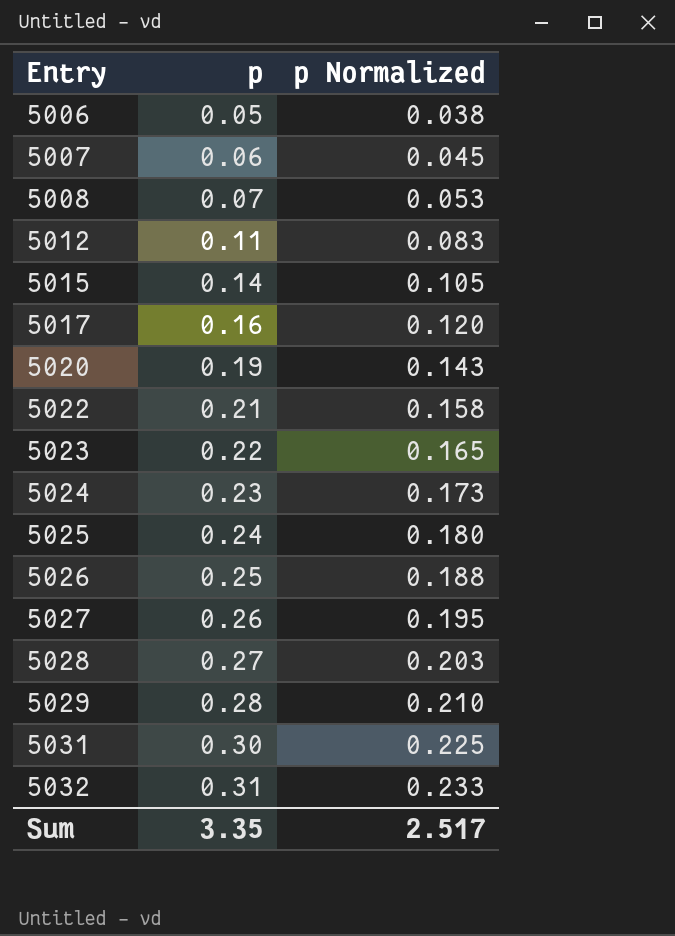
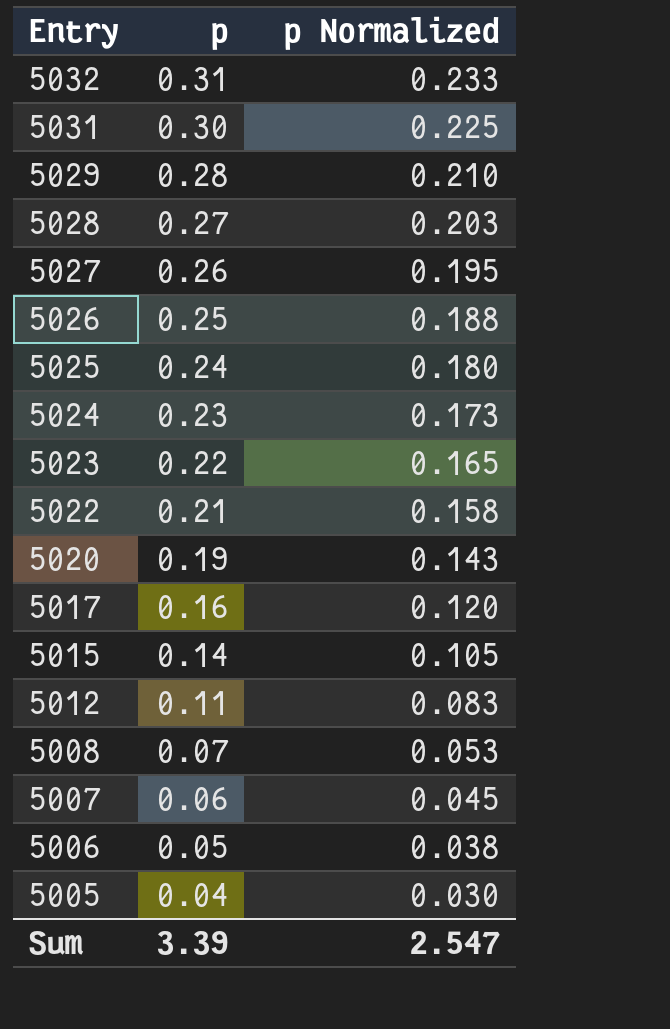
row order: Entry ascending -> Entry descending
row 5005: none -> 0.04 | 0.030
Sum | p: 3.35 -> 3.39
Sum | p Normalized: 2.517 -> 2.547

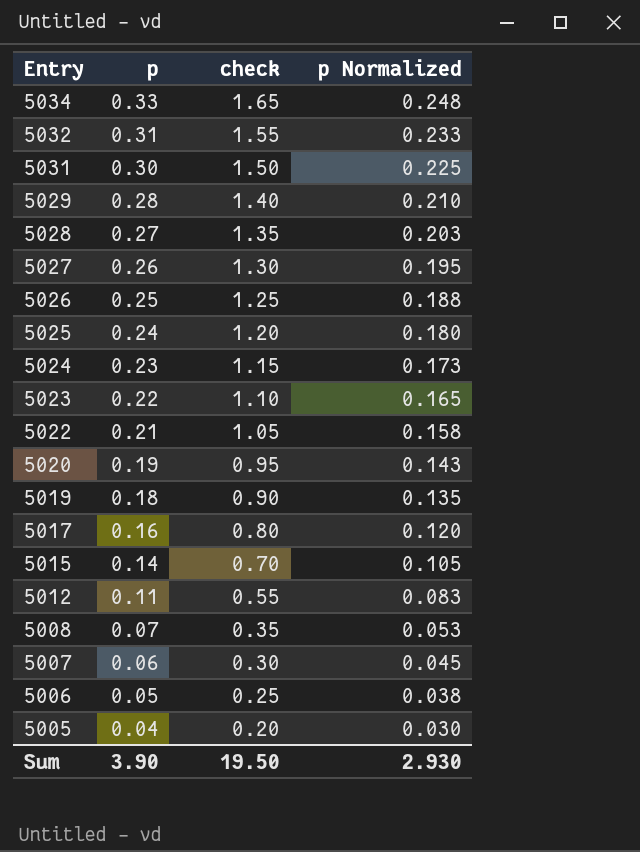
column check | formula: none -> [p] * 5
row 5034: none -> 0.33 | 1.65 | 0.248
row 5019: none -> 0.18 | 0.90 | 0.135
Sum | p: 3.39 -> 3.90
Sum | p Normalized: 2.547 -> 2.930

